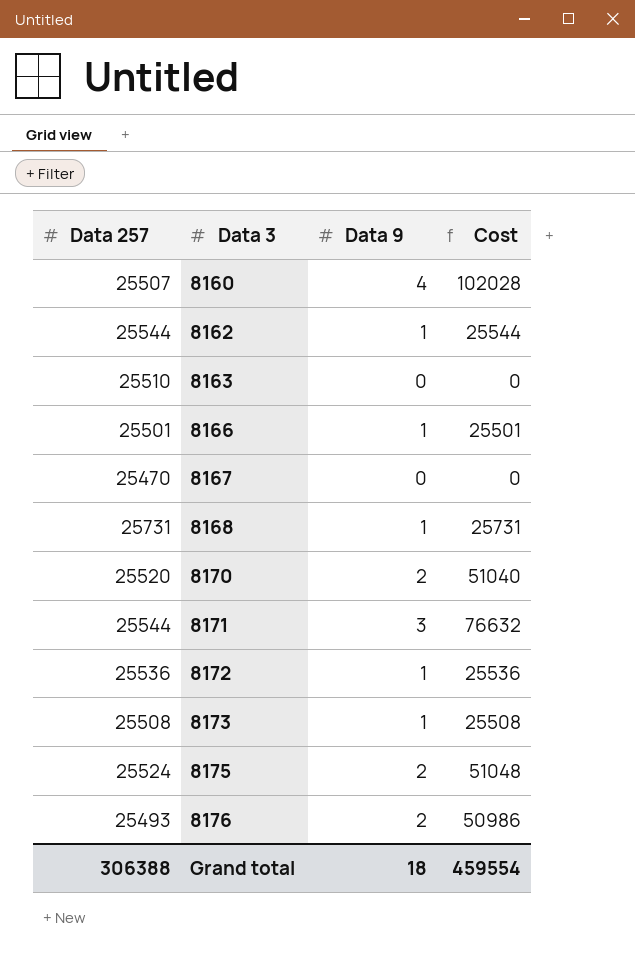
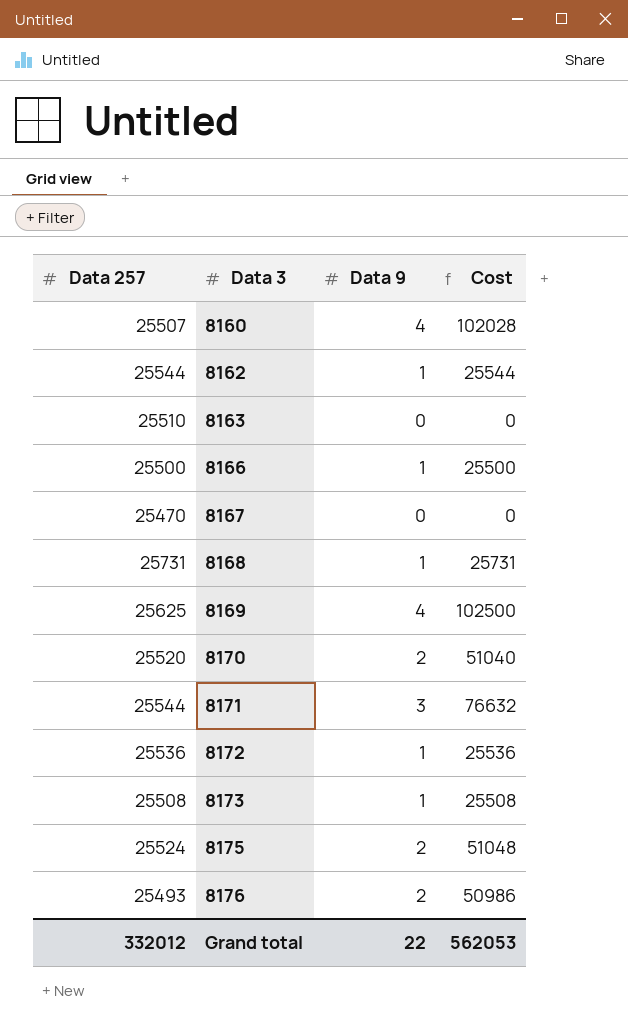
8166 | Data 257: 25501 -> 25500
8166 | Cost: 25501 -> 25500
row 8169: none -> 25625 | 4 | 102500
Grand total | Data 257: 306388 -> 332012
Grand total | Data 9: 18 -> 22
Grand total | Cost: 459554 -> 562053

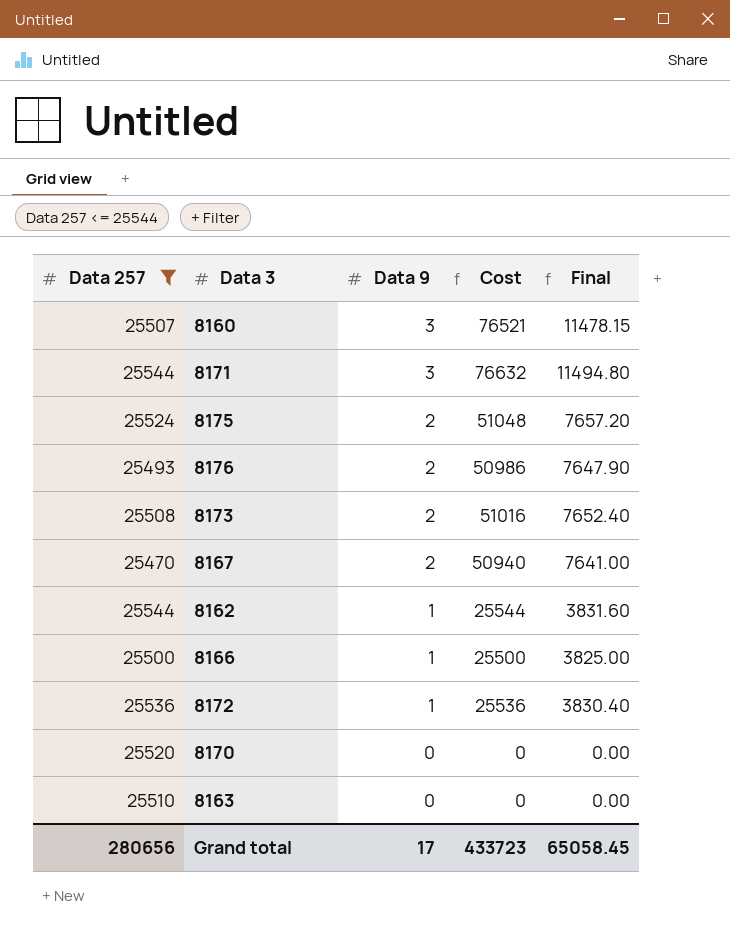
filter: none -> Data 257 <= 25544
row order: Data 3 ascending -> Data 9 descending
column Final | formula: none -> [Cost] * 0.15
8160 | Data 9: 4 -> 3
8160 | Cost: 102028 -> 76521
8173 | Data 9: 1 -> 2
8173 | Cost: 25508 -> 51016
8167 | Data 9: 0 -> 2
8167 | Cost: 0 -> 50940
8170 | Data 9: 2 -> 0
8170 | Cost: 51040 -> 0
Grand total | Data 257: 332012 -> 280656
Grand total | Data 9: 22 -> 17
Grand total | Cost: 562053 -> 433723

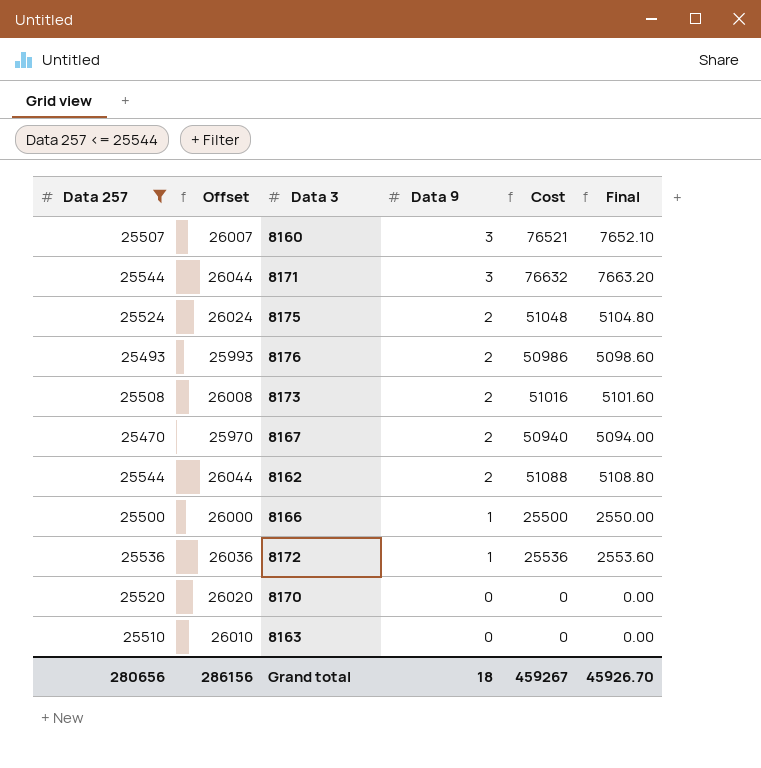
column Offset | formula: none -> [Data 257] + 500
column Final | formula: [Cost] * 0.15 -> [Cost] * 0.1
8162 | Data 9: 1 -> 2
8162 | Cost: 25544 -> 51088
Grand total | Data 9: 17 -> 18
Grand total | Cost: 433723 -> 459267
Grand total | Final: 65058.45 -> 45926.70

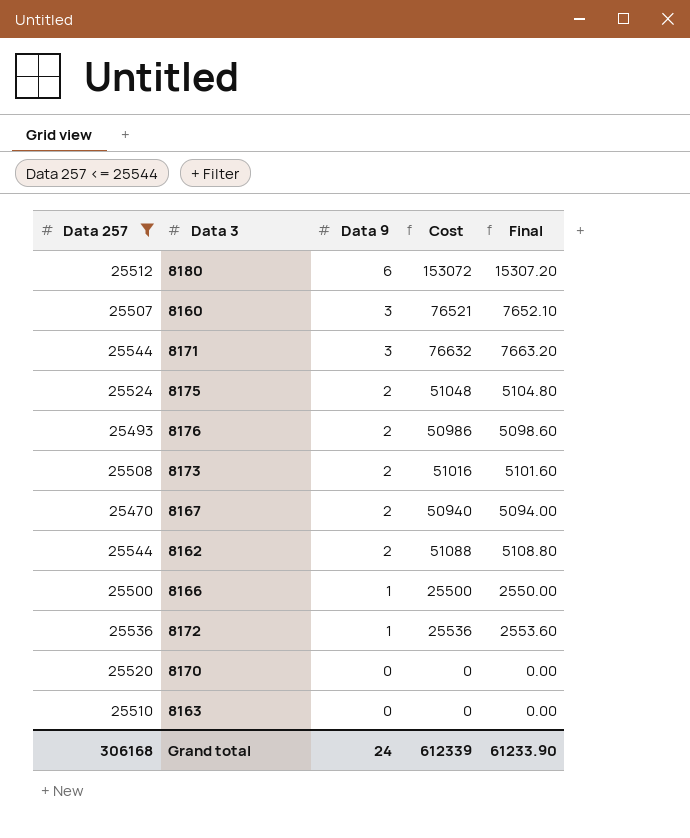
column Offset | formula: [Data 257] + 500 -> none
row 8180: none -> 25512 | 6 | 153072 | 15307.20
Grand total | Data 257: 280656 -> 306168
Grand total | Data 9: 18 -> 24
Grand total | Cost: 459267 -> 612339
Grand total | Final: 45926.70 -> 61233.90

